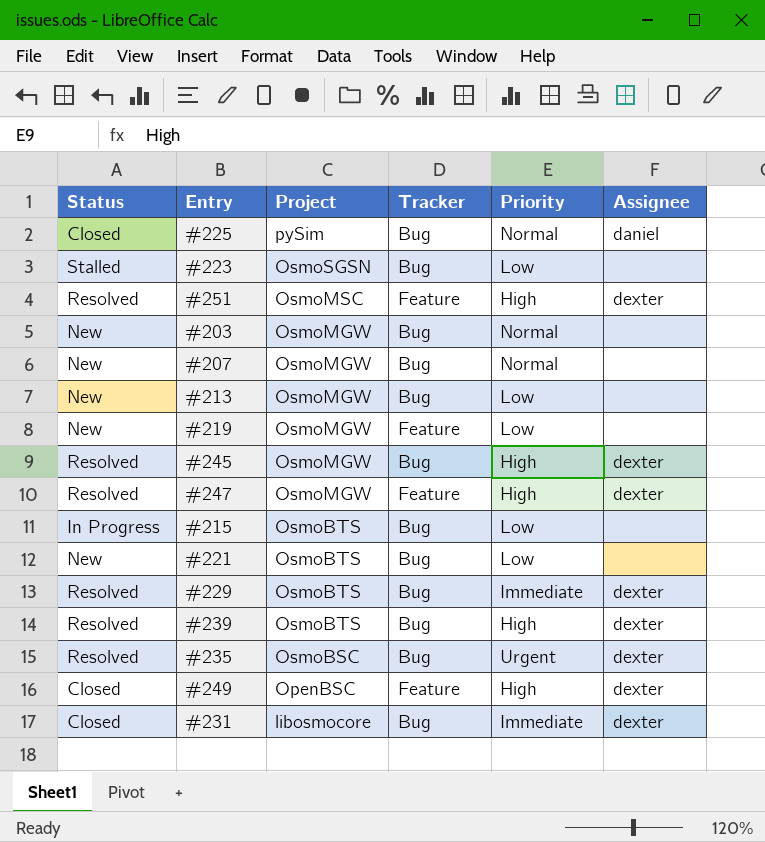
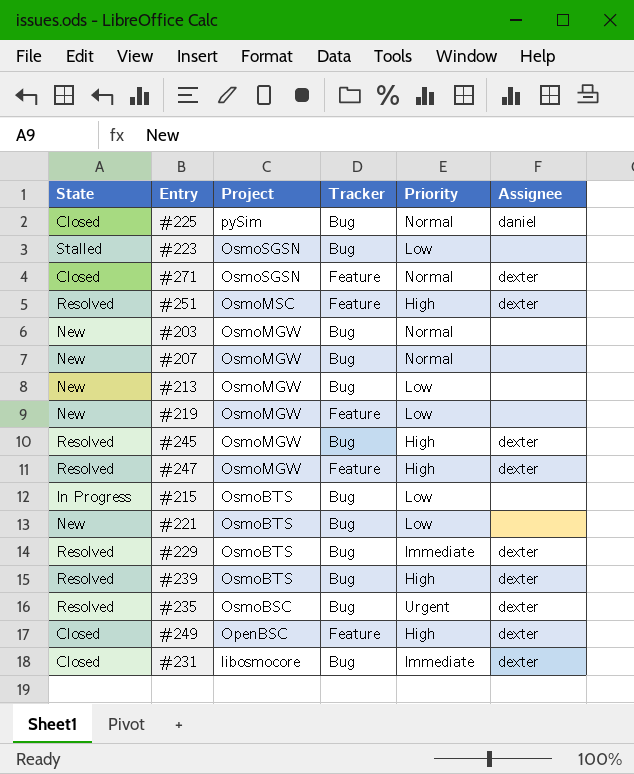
column name: Status -> State
row #271: none -> Closed | OsmoSGSN | Feature | Normal | dexter

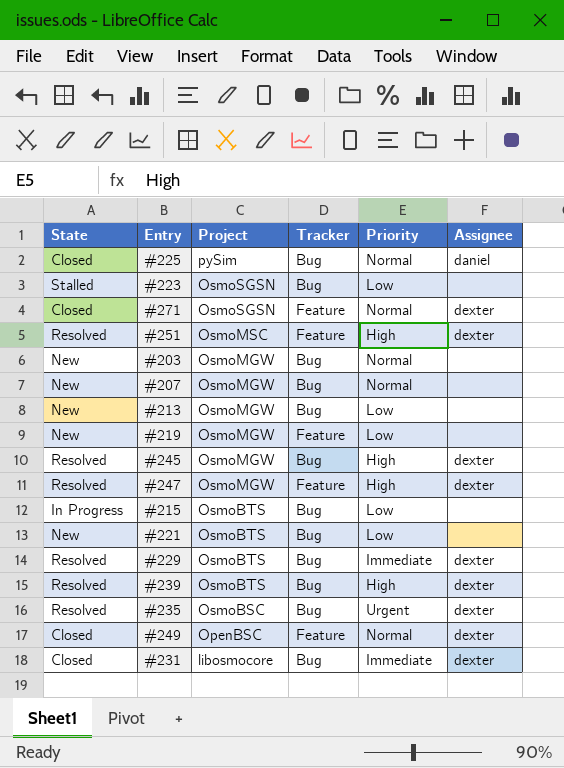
#249 | Priority: High -> Normal

